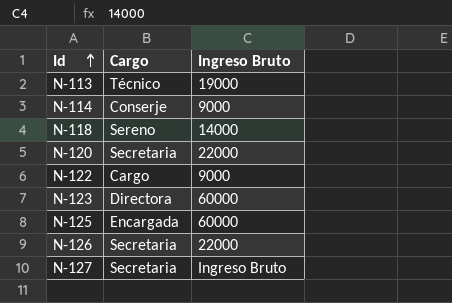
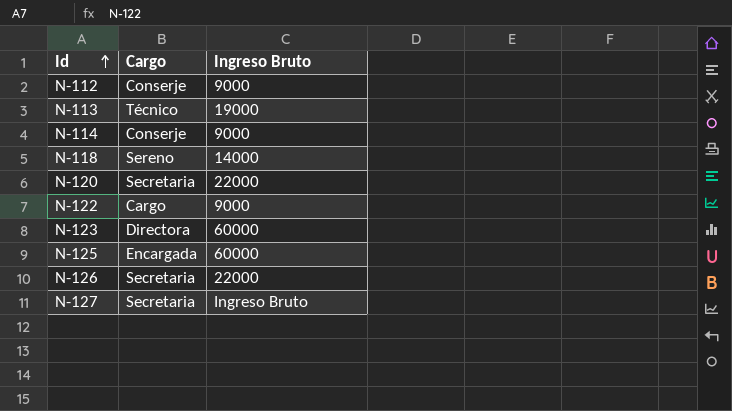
row N-112: none -> Conserje | 9000

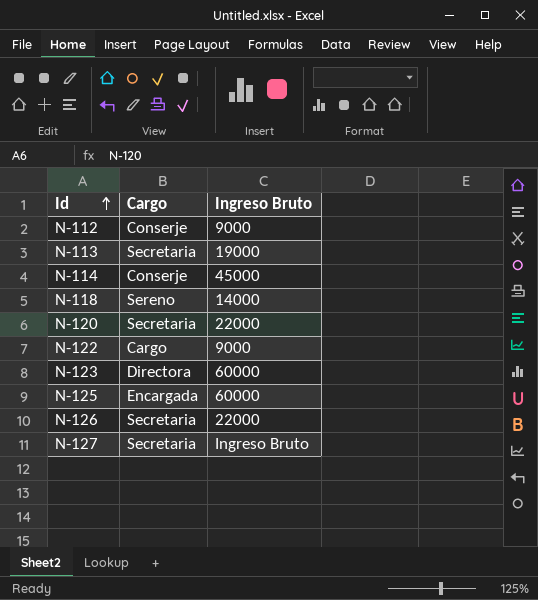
N-113 | Cargo: Técnico -> Secretaria
N-114 | Ingreso Bruto: 9000 -> 45000

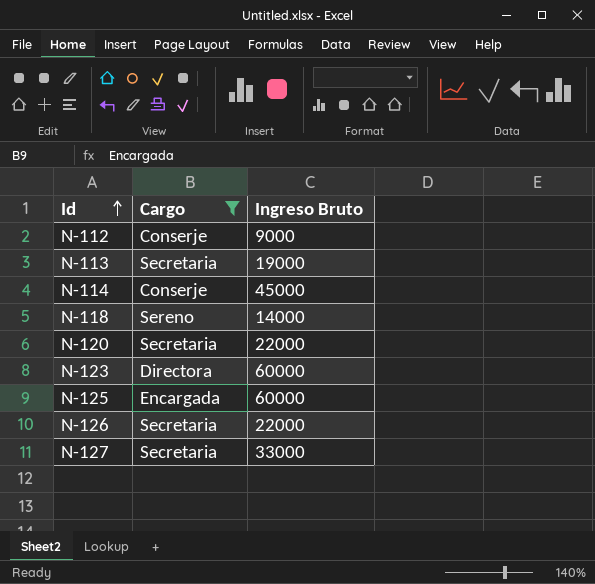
filter: none -> Cargo != Cargo
N-127 | Ingreso Bruto: Ingreso Bruto -> 33000

